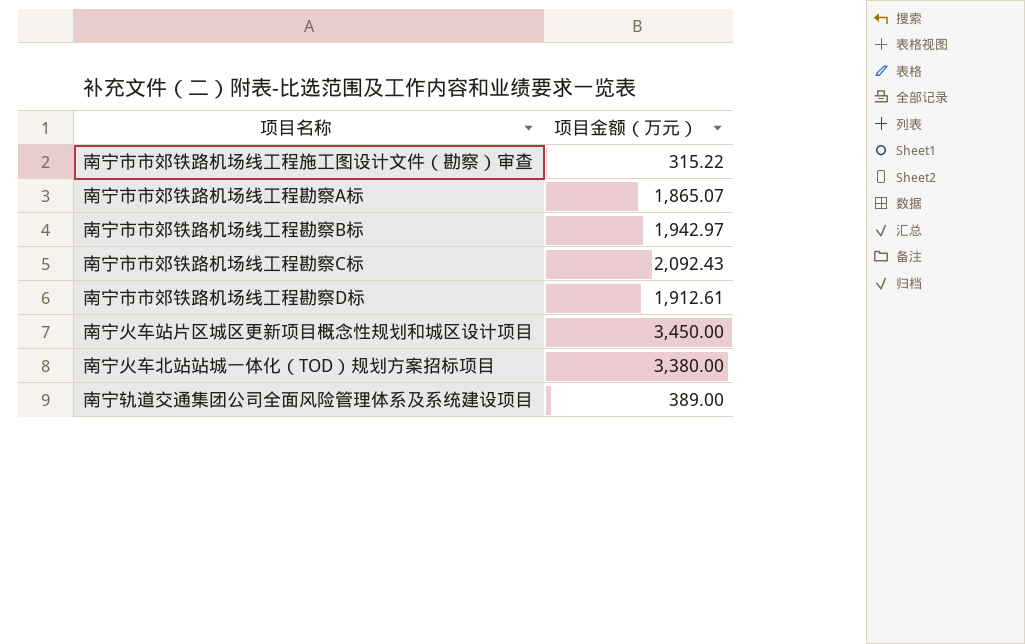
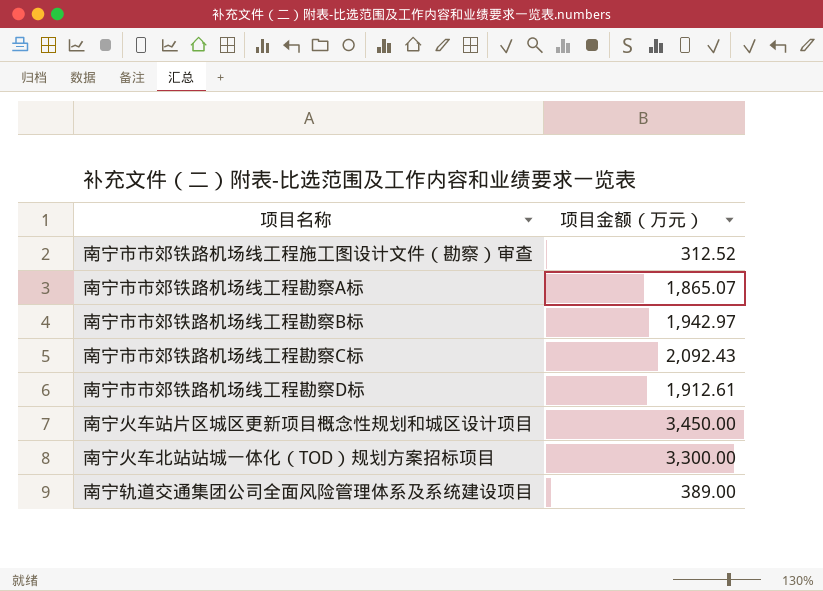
南宁市市郊铁路机场线工程施工图设计文件（勘察）审查 | 项目金额（万元）: 315.22 -> 312.52
南宁火车北站站城一体化（TOD）规划方案招标项目 | 项目金额（万元）: 3,380.00 -> 3,300.00

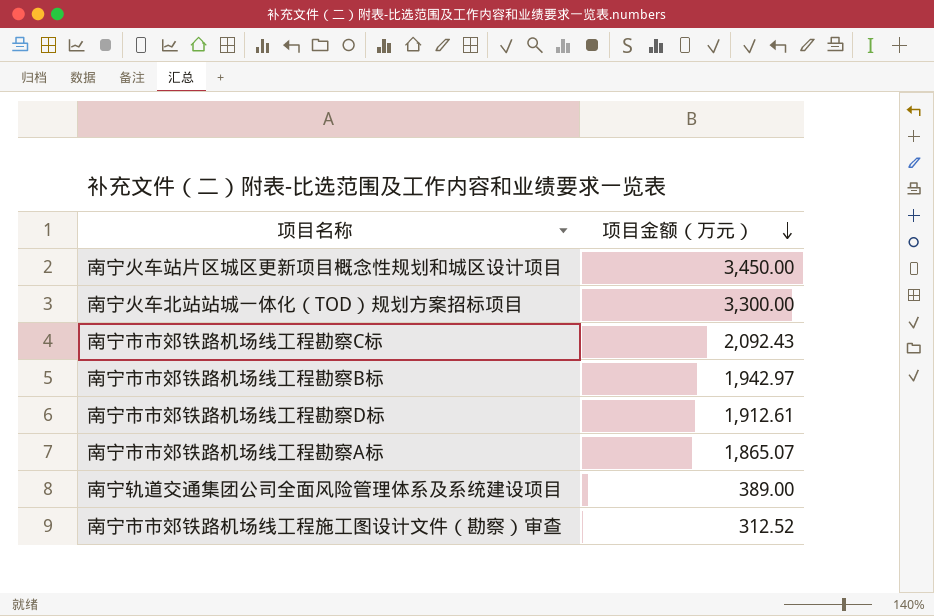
row order: none -> 项目金额（万元） descending

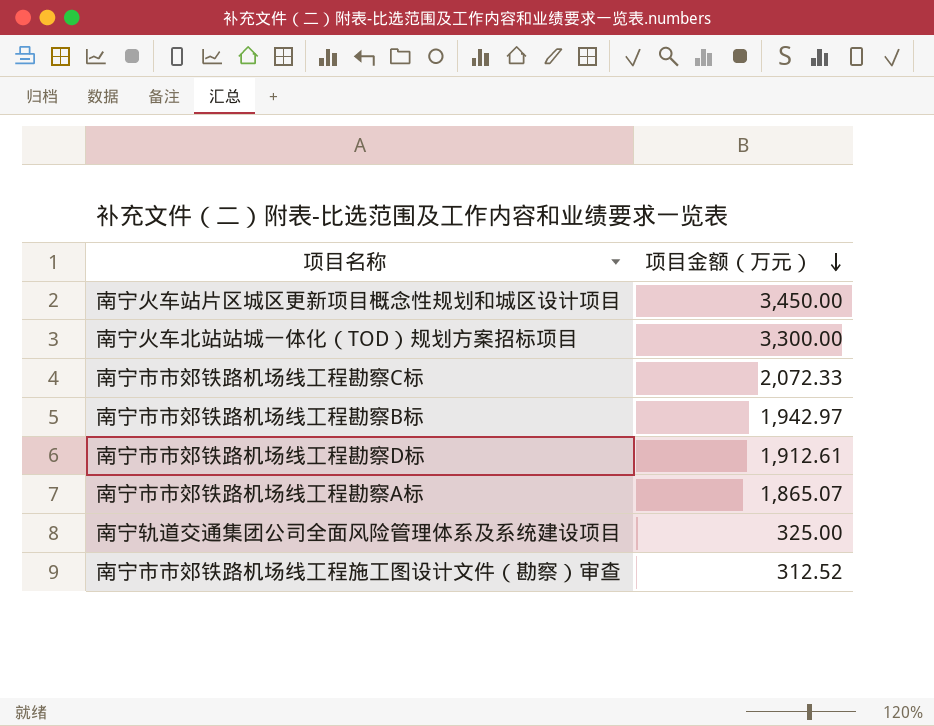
南宁市市郊铁路机场线工程勘察C标 | 项目金额（万元）: 2,092.43 -> 2,072.33
南宁轨道交通集团公司全面风险管理体系及系统建设项目 | 项目金额（万元）: 389.00 -> 325.00

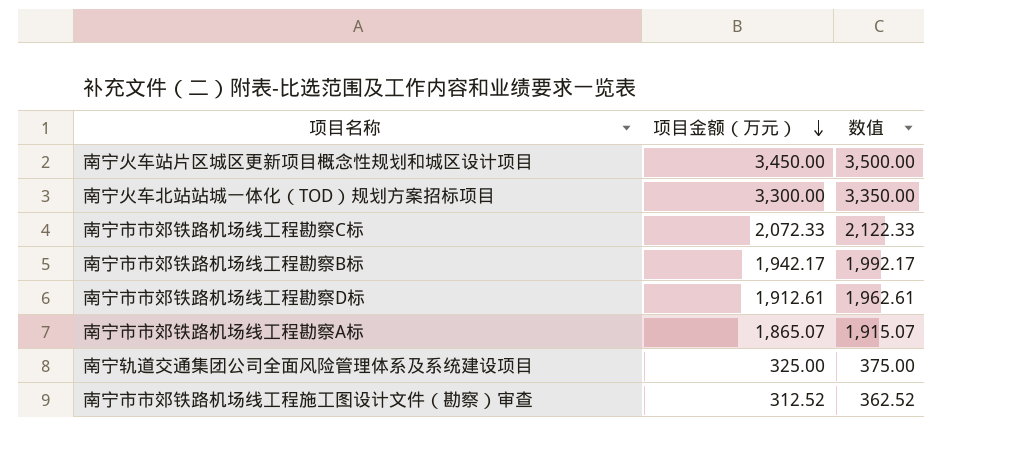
column 数值 | formula: none -> [项目金额（万元）] + 50
南宁市市郊铁路机场线工程勘察B标 | 项目金额（万元）: 1,942.97 -> 1,942.17

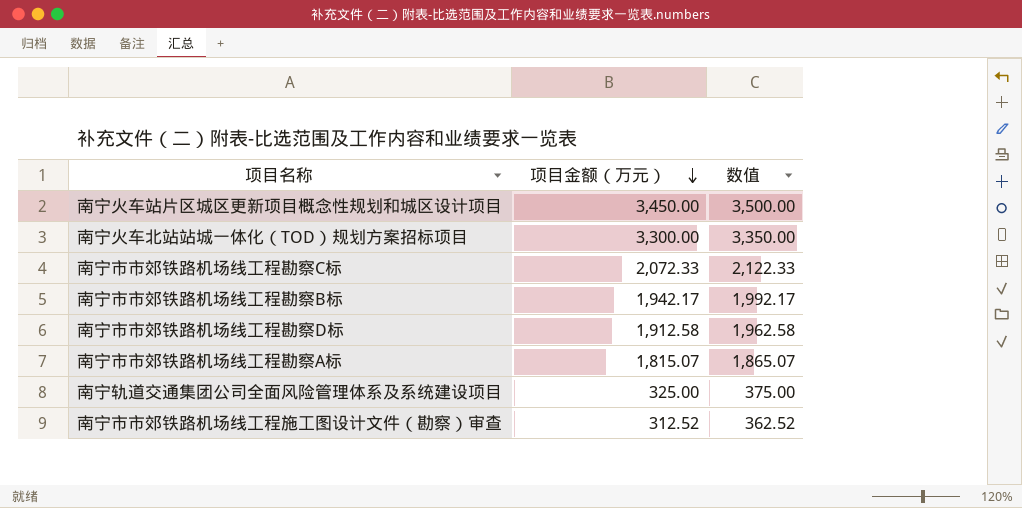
南宁市市郊铁路机场线工程勘察D标 | 项目金额（万元）: 1,912.61 -> 1,912.58
南宁市市郊铁路机场线工程勘察D标 | 数值: 1,962.61 -> 1,962.58
南宁市市郊铁路机场线工程勘察A标 | 项目金额（万元）: 1,865.07 -> 1,815.07
南宁市市郊铁路机场线工程勘察A标 | 数值: 1,915.07 -> 1,865.07

